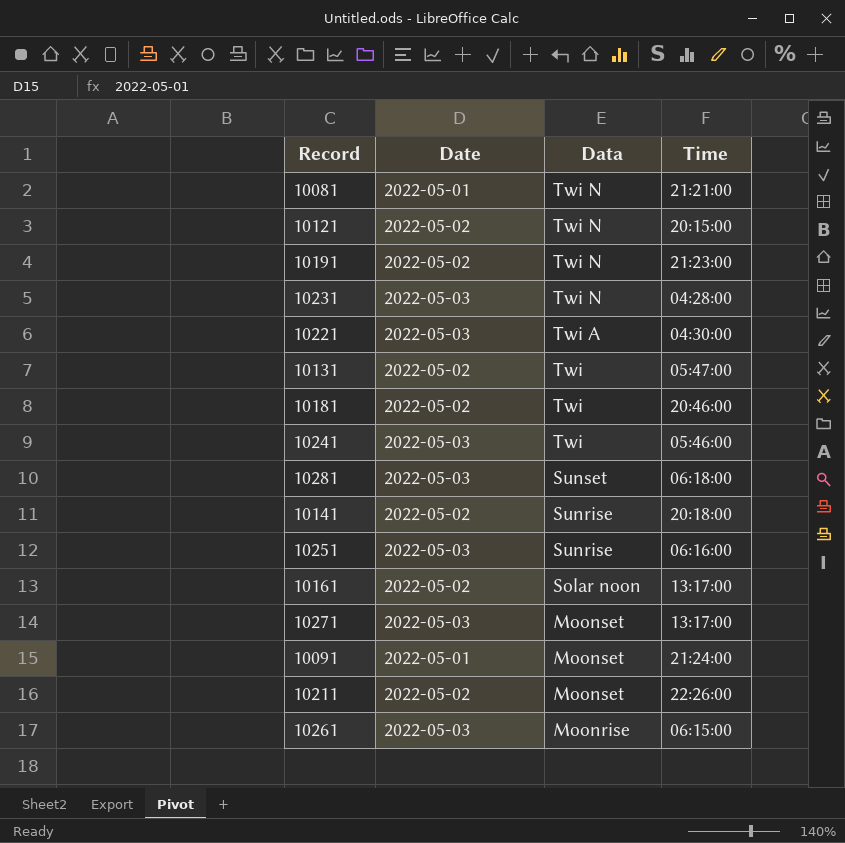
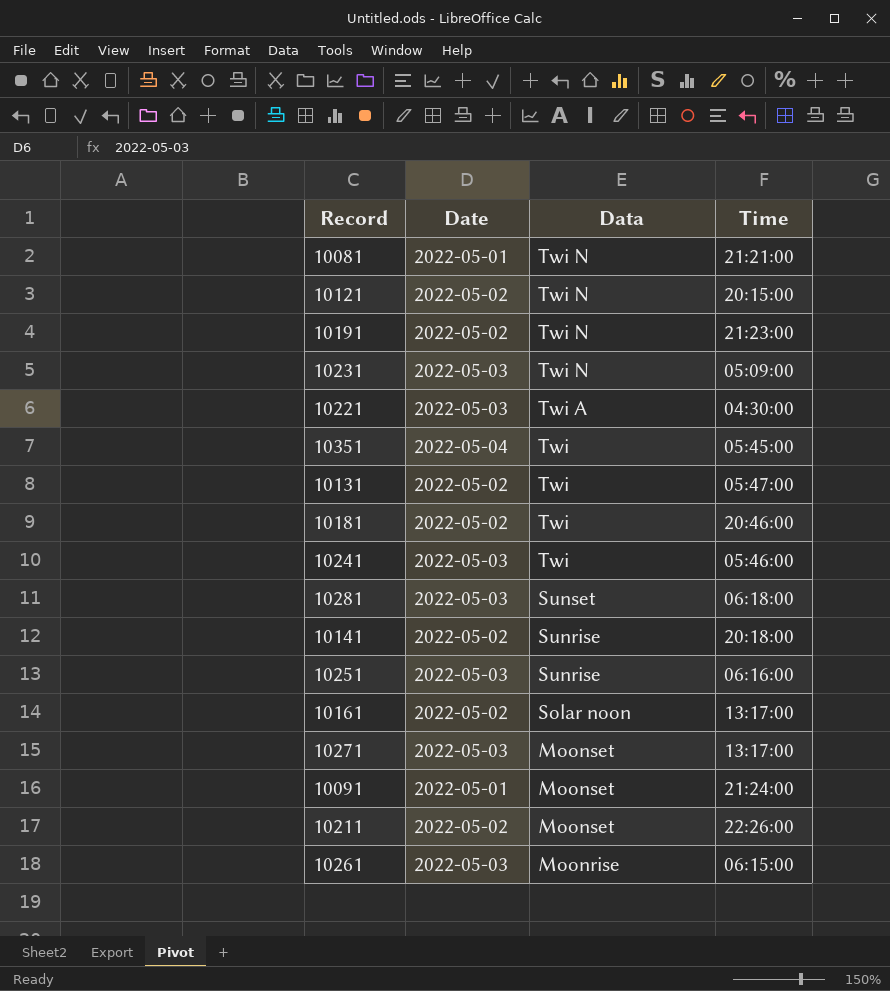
10231 | Time: 04:28:00 -> 05:09:00
row 10351: none -> 2022-05-04 | Twi | 05:45:00

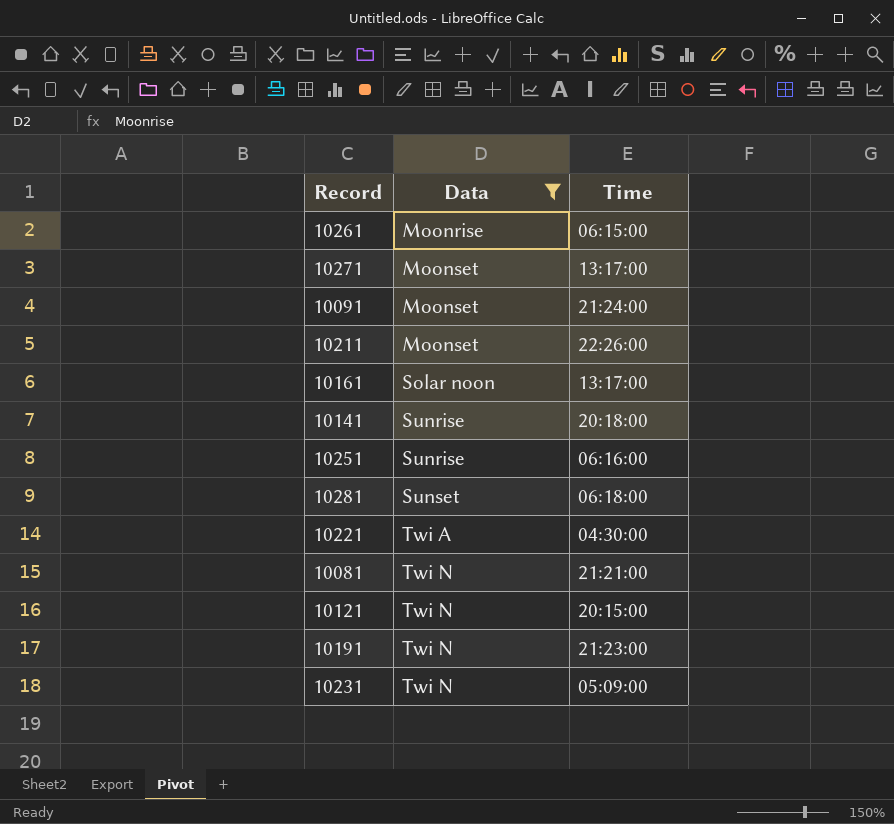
filter: none -> Data != Twi
row order: Data descending -> Data ascending
column Date | position: 2 -> none

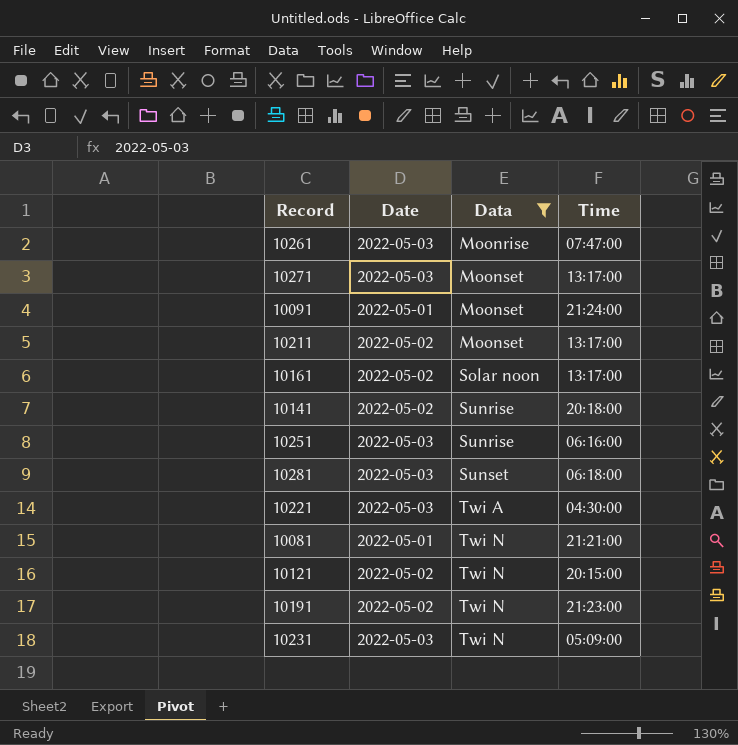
column Date | position: none -> 2
10261 | Time: 06:15:00 -> 07:47:00
10211 | Time: 22:26:00 -> 13:17:00

